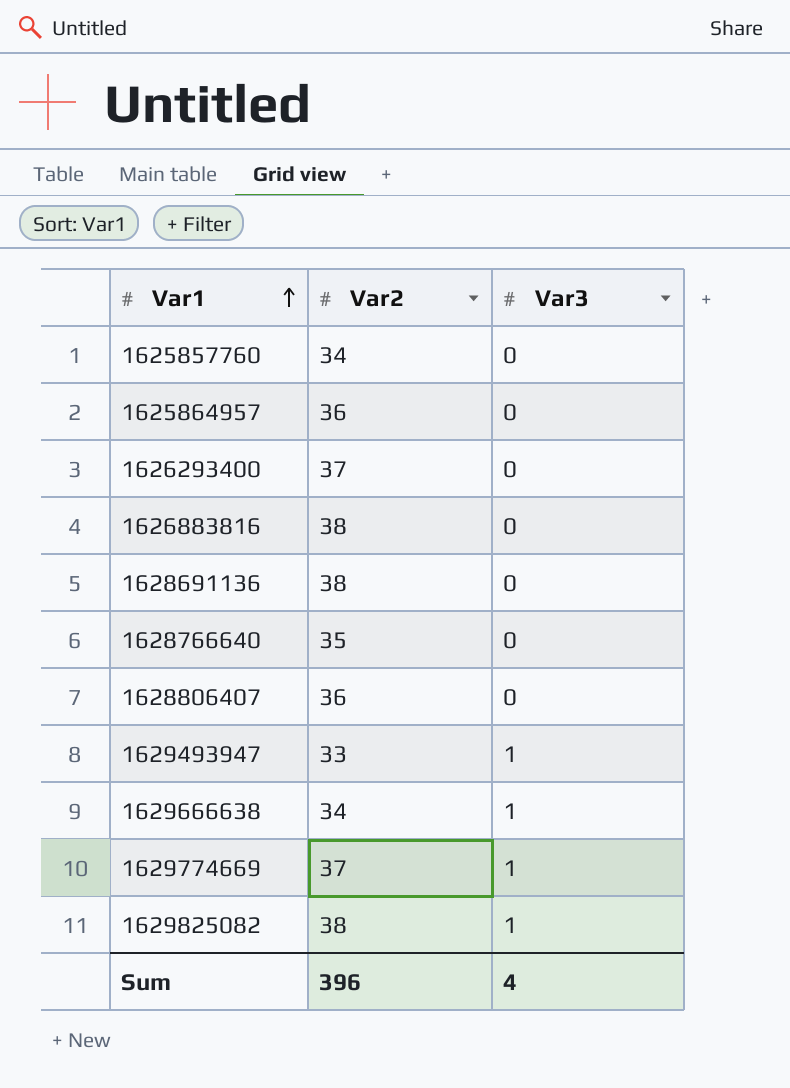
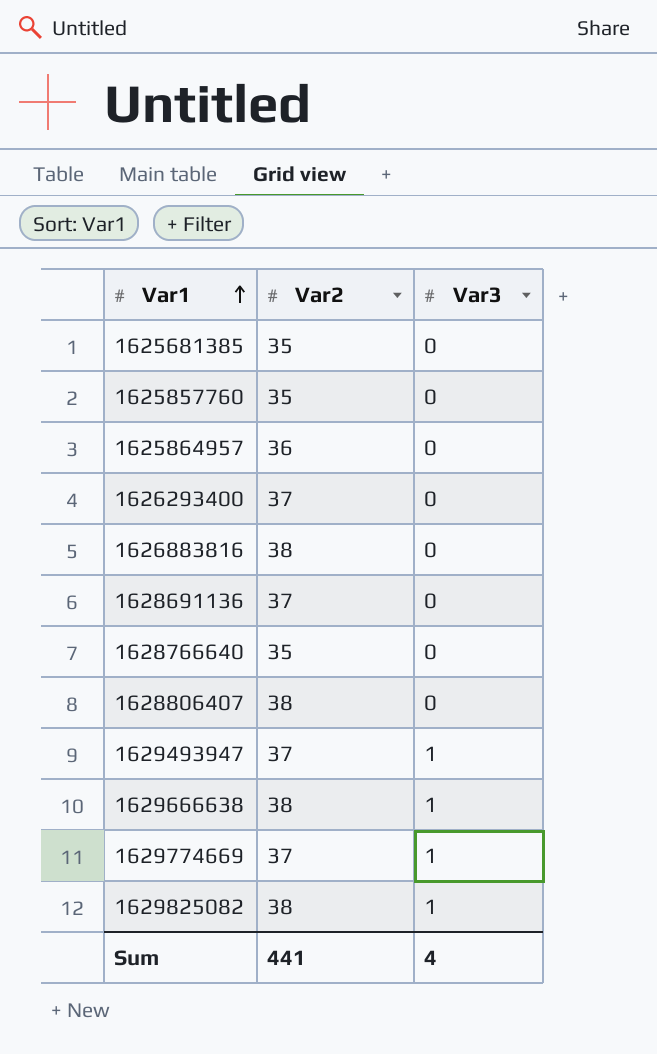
row 1625681385: none -> 35 | 0
1625857760 | Var2: 34 -> 35
1628691136 | Var2: 38 -> 37
1628806407 | Var2: 36 -> 38
1629493947 | Var2: 33 -> 37
1629666638 | Var2: 34 -> 38
Sum | Var2: 396 -> 441

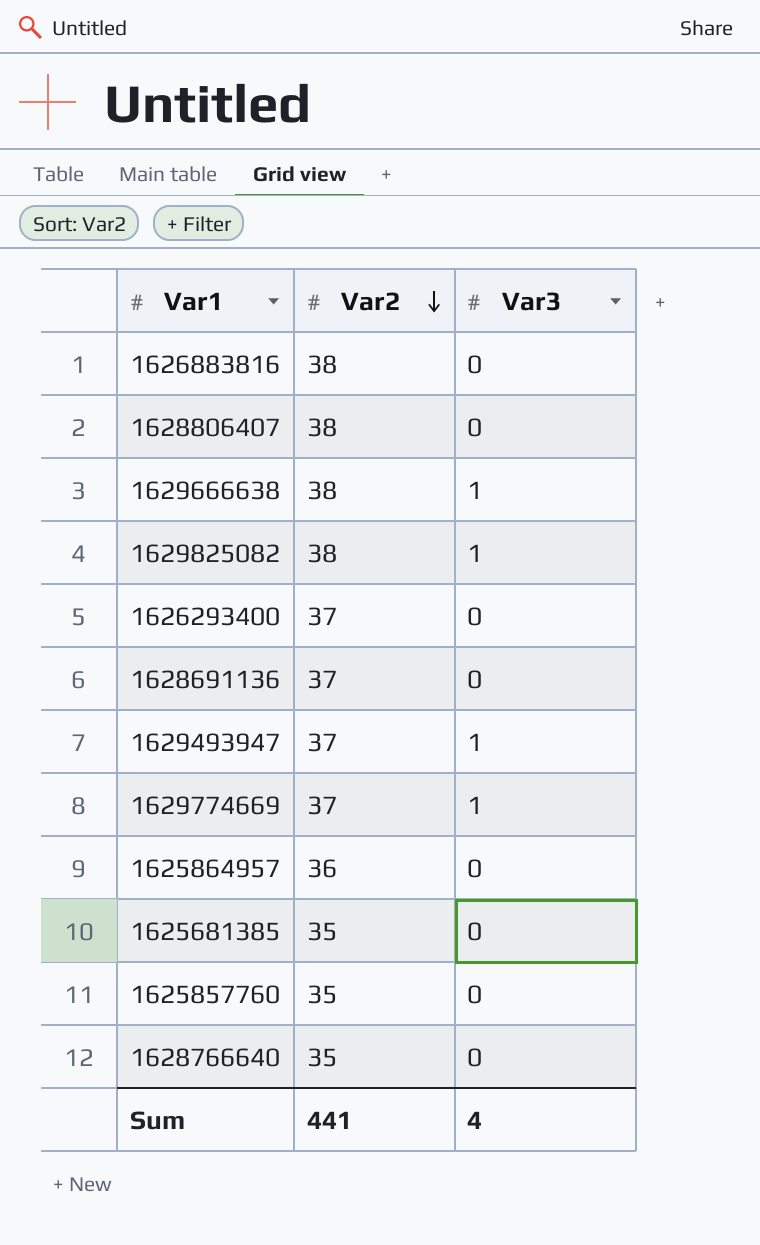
row order: Var1 ascending -> Var2 descending

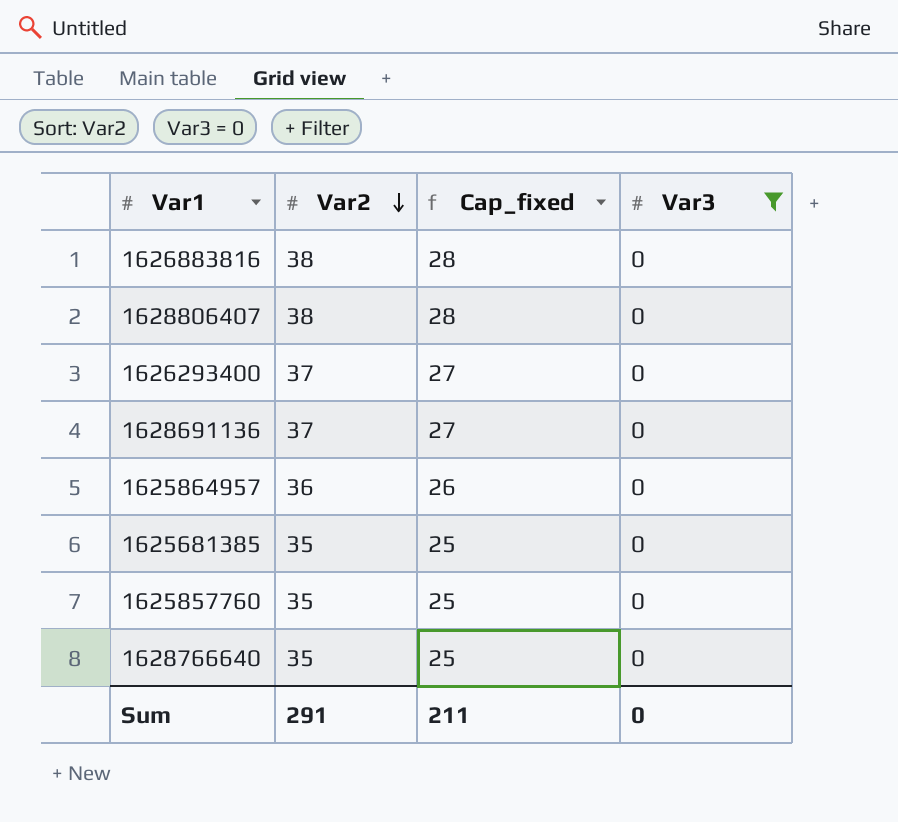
filter: none -> Var3 = 0
column Cap_fixed | formula: none -> [Var2] - 10
Sum | Var2: 441 -> 291
Sum | Var3: 4 -> 0

